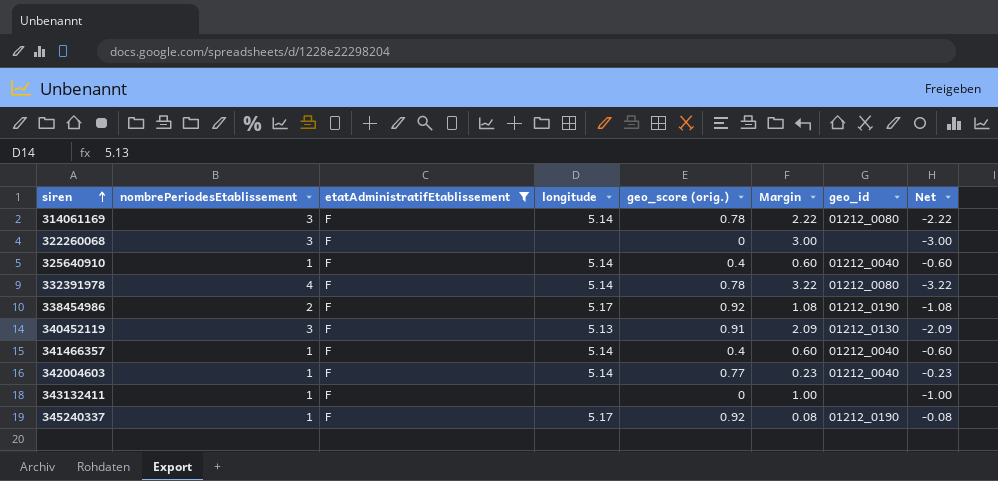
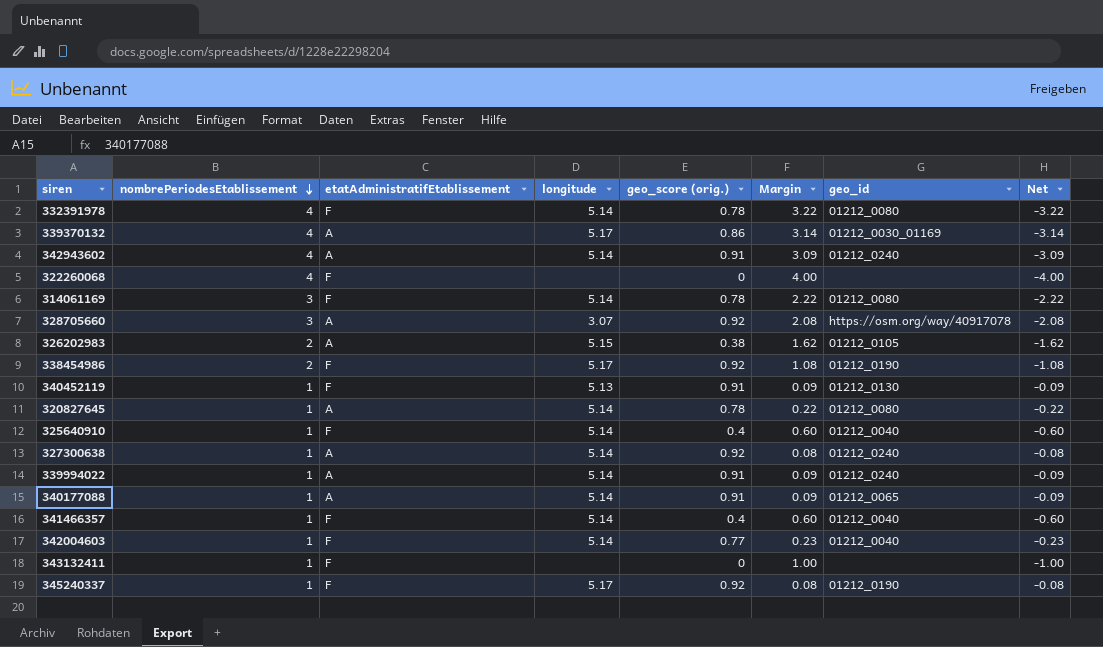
filter: etatAdministratifEtablissement = F -> none
row order: siren ascending -> nombrePeriodesEtablissement descending
322260068 | nombrePeriodesEtablissement: 3 -> 4
322260068 | Margin: 3.00 -> 4.00
322260068 | Net: -3.00 -> -4.00
340452119 | nombrePeriodesEtablissement: 3 -> 1
340452119 | Margin: 2.09 -> 0.09
340452119 | Net: -2.09 -> -0.09

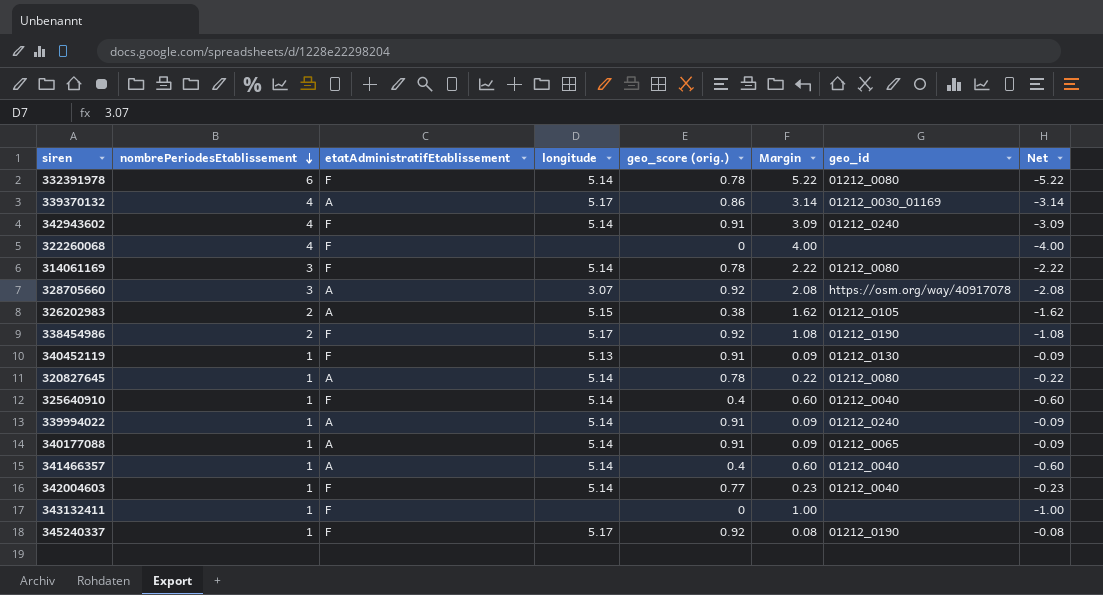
row 327300638: 1 | A | 5.14 | 0.92 | 0.08 | 01212_0240 | -0.08 -> none
332391978 | nombrePeriodesEtablissement: 4 -> 6
332391978 | Margin: 3.22 -> 5.22
332391978 | Net: -3.22 -> -5.22
342943602 | etatAdministratifEtablissement: A -> F
341466357 | etatAdministratifEtablissement: F -> A

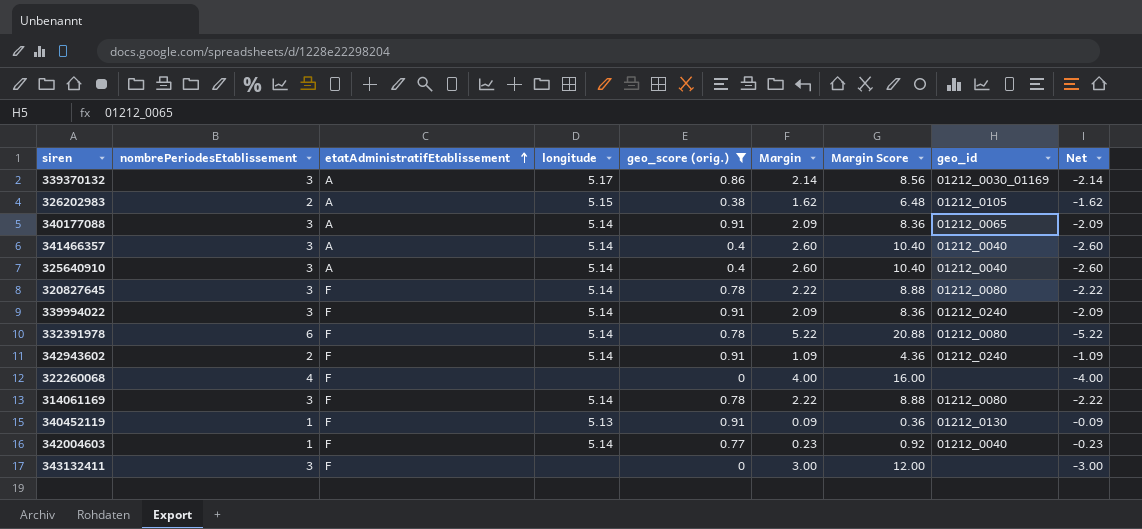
filter: none -> geo_score (orig.) != 0.92
row order: nombrePeriodesEtablissement descending -> etatAdministratifEtablissement ascending
column Margin Score | formula: none -> [Margin] * 4
339370132 | nombrePeriodesEtablissement: 4 -> 3
339370132 | Margin: 3.14 -> 2.14
339370132 | Net: -3.14 -> -2.14
340177088 | nombrePeriodesEtablissement: 1 -> 3
340177088 | Margin: 0.09 -> 2.09
340177088 | Net: -0.09 -> -2.09
341466357 | nombrePeriodesEtablissement: 1 -> 3
341466357 | Margin: 0.60 -> 2.60
341466357 | Net: -0.60 -> -2.60
325640910 | nombrePeriodesEtablissement: 1 -> 3
325640910 | etatAdministratifEtablissement: F -> A
325640910 | Margin: 0.60 -> 2.60
325640910 | Net: -0.60 -> -2.60
320827645 | nombrePeriodesEtablissement: 1 -> 3
320827645 | etatAdministratifEtablissement: A -> F
320827645 | Margin: 0.22 -> 2.22
320827645 | Net: -0.22 -> -2.22
339994022 | nombrePeriodesEtablissement: 1 -> 3
339994022 | etatAdministratifEtablissement: A -> F
339994022 | Margin: 0.09 -> 2.09
339994022 | Net: -0.09 -> -2.09
342943602 | nombrePeriodesEtablissement: 4 -> 2
342943602 | Margin: 3.09 -> 1.09
342943602 | Net: -3.09 -> -1.09
343132411 | nombrePeriodesEtablissement: 1 -> 3
343132411 | Margin: 1.00 -> 3.00
343132411 | Net: -1.00 -> -3.00

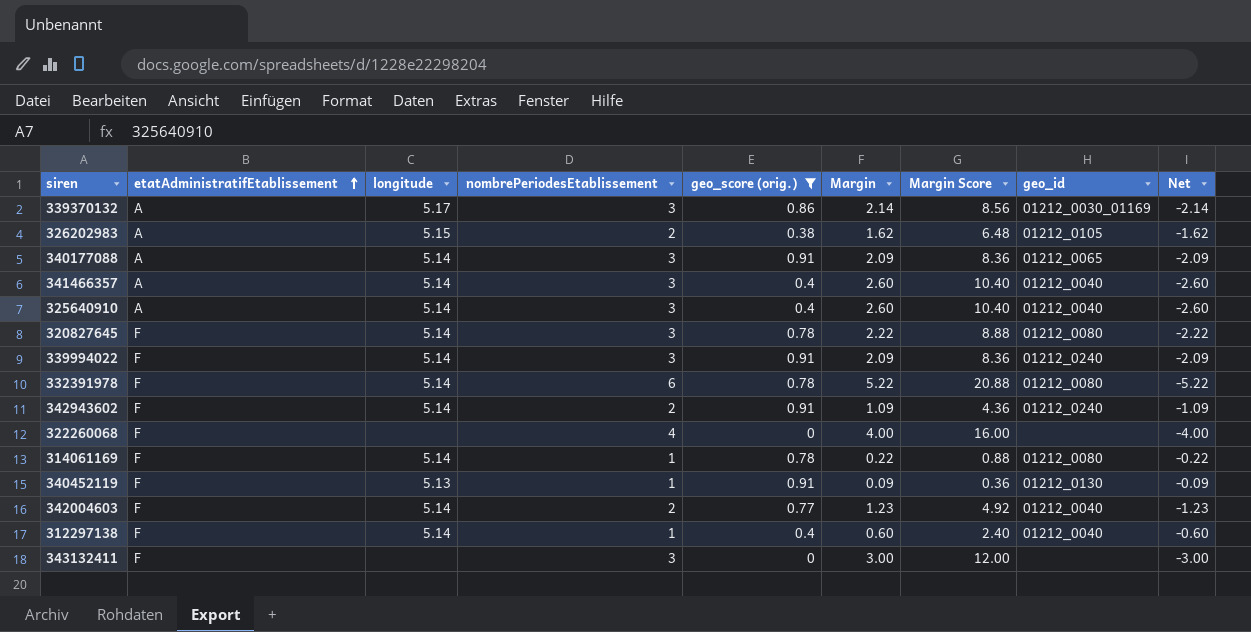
column nombrePeriodesEtablissement | position: 2 -> 4
314061169 | nombrePeriodesEtablissement: 3 -> 1
314061169 | Margin: 2.22 -> 0.22
314061169 | Margin Score: 8.88 -> 0.88
314061169 | Net: -2.22 -> -0.22
342004603 | nombrePeriodesEtablissement: 1 -> 2
342004603 | Margin: 0.23 -> 1.23
342004603 | Margin Score: 0.92 -> 4.92
342004603 | Net: -0.23 -> -1.23
row 312297138: none -> F | 5.14 | 1 | 0.4 | 0.60 | 2.40 | 01212_0040 | -0.60

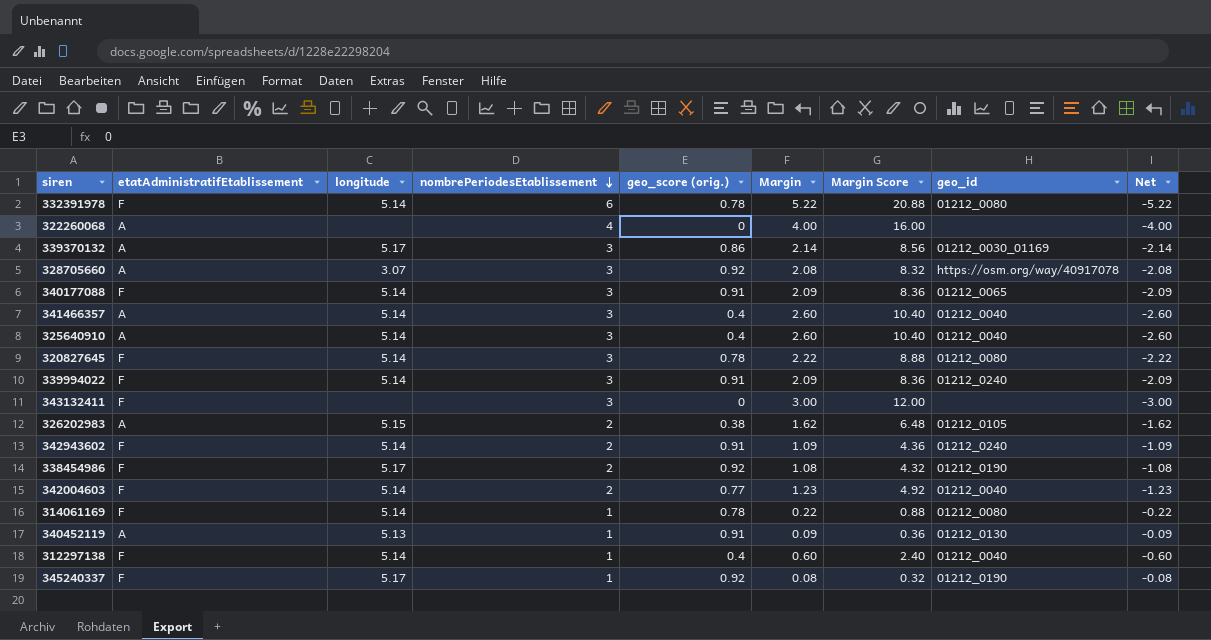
filter: geo_score (orig.) != 0.92 -> none
row order: etatAdministratifEtablissement ascending -> nombrePeriodesEtablissement descending
322260068 | etatAdministratifEtablissement: F -> A
340177088 | etatAdministratifEtablissement: A -> F
340452119 | etatAdministratifEtablissement: F -> A

